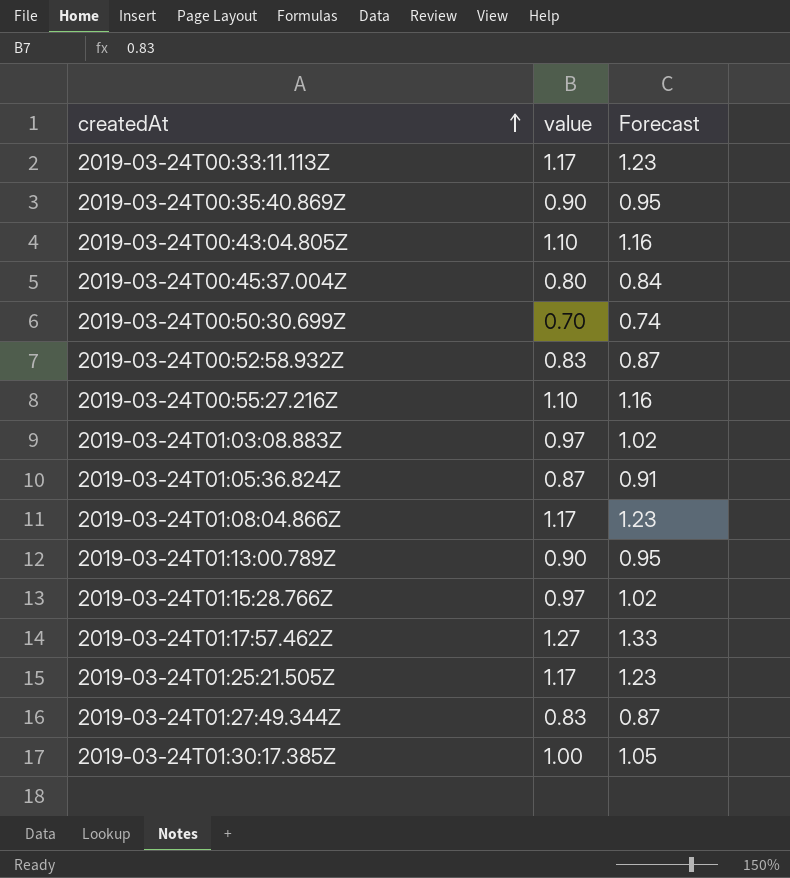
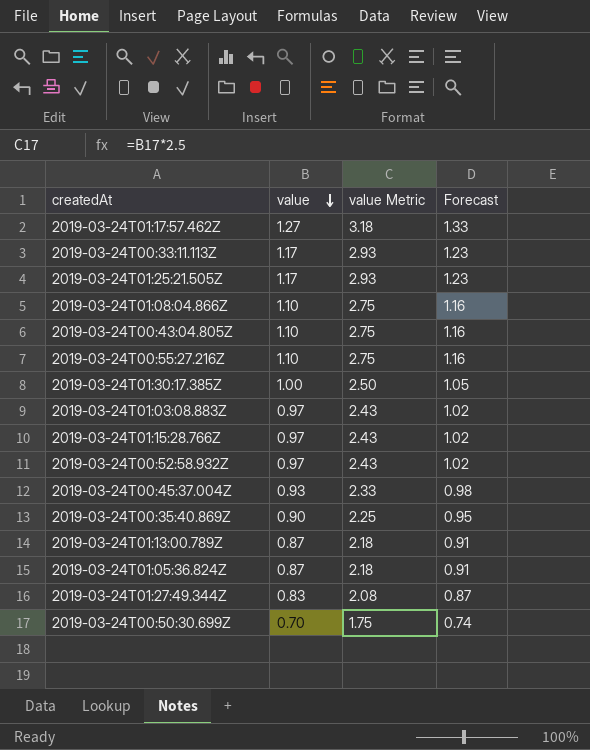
row order: createdAt ascending -> value descending
column value Metric | formula: none -> [value] * 2.5
2019-03-24T01:08:04.866Z | value: 1.17 -> 1.10
2019-03-24T01:08:04.866Z | Forecast: 1.23 -> 1.16
2019-03-24T00:52:58.932Z | value: 0.83 -> 0.97
2019-03-24T00:52:58.932Z | Forecast: 0.87 -> 1.02
2019-03-24T00:45:37.004Z | value: 0.80 -> 0.93
2019-03-24T00:45:37.004Z | Forecast: 0.84 -> 0.98
2019-03-24T01:13:00.789Z | value: 0.90 -> 0.87
2019-03-24T01:13:00.789Z | Forecast: 0.95 -> 0.91

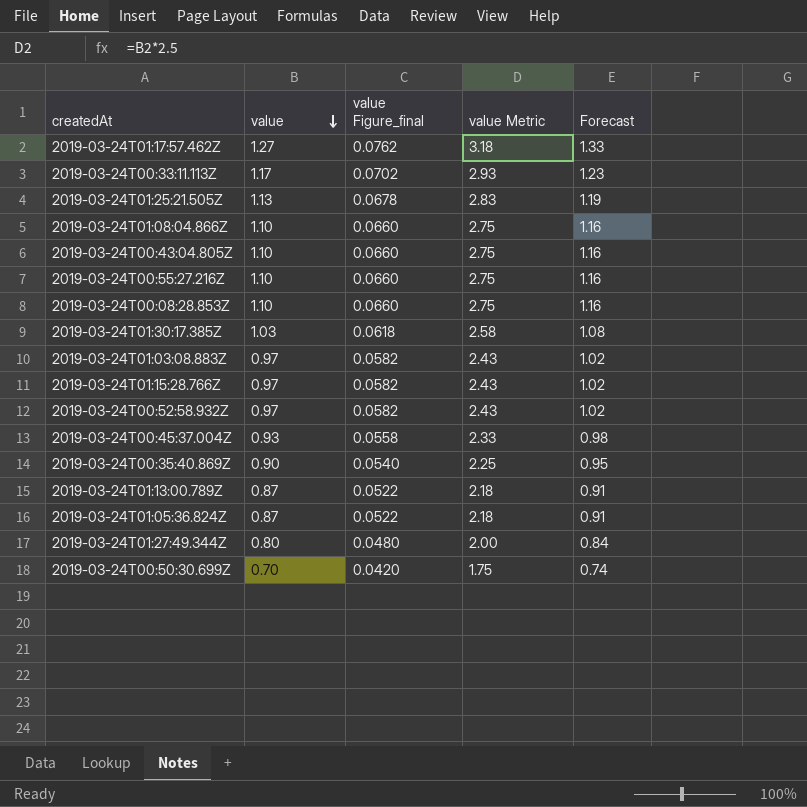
column value Figure_final | formula: none -> [value] * 0.06
2019-03-24T01:25:21.505Z | value: 1.17 -> 1.13
2019-03-24T01:25:21.505Z | value Metric: 2.93 -> 2.83
2019-03-24T01:25:21.505Z | Forecast: 1.23 -> 1.19
row 2019-03-24T00:08:28.853Z: none -> 1.10 | 0.0660 | 2.75 | 1.16
2019-03-24T01:30:17.385Z | value: 1.00 -> 1.03
2019-03-24T01:30:17.385Z | value Metric: 2.50 -> 2.58
2019-03-24T01:30:17.385Z | Forecast: 1.05 -> 1.08
2019-03-24T01:27:49.344Z | value: 0.83 -> 0.80
2019-03-24T01:27:49.344Z | value Metric: 2.08 -> 2.00
2019-03-24T01:27:49.344Z | Forecast: 0.87 -> 0.84

